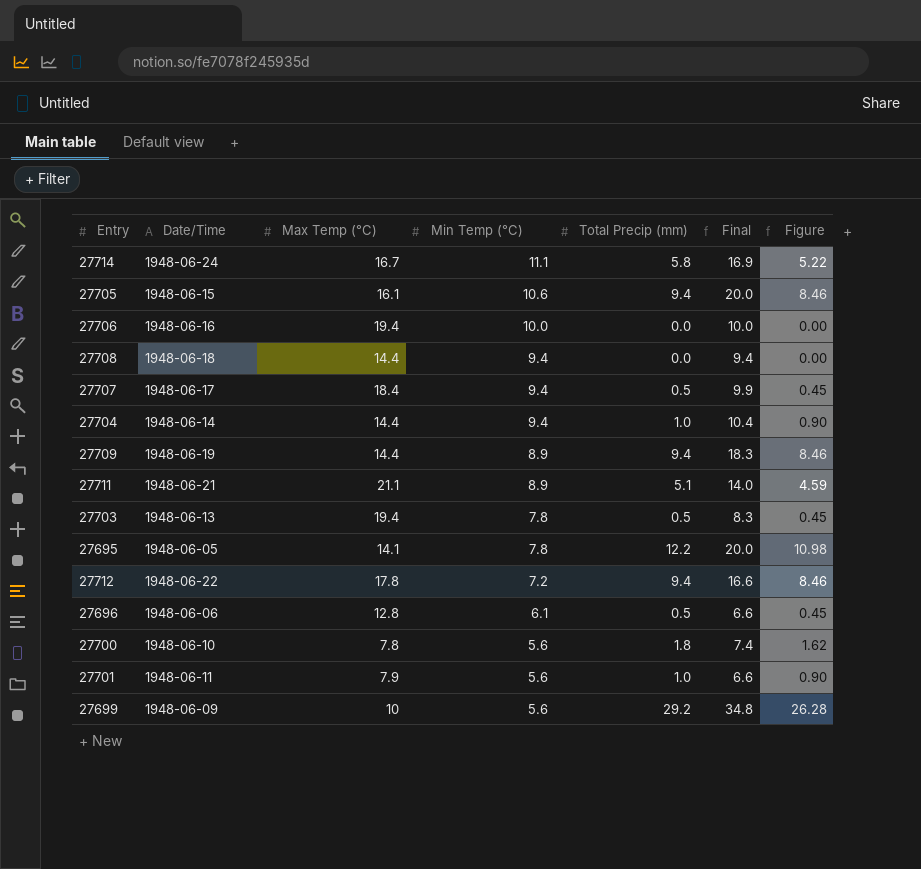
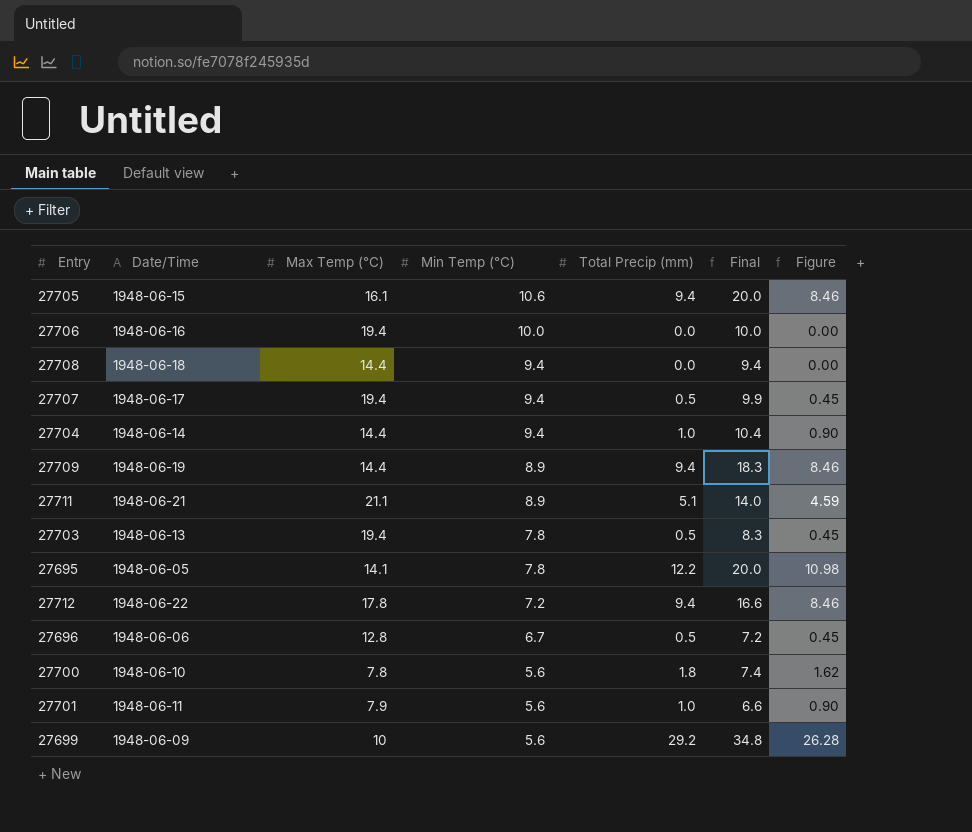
row 27714: 1948-06-24 | 16.7 | 11.1 | 5.8 | 16.9 | 5.22 -> none
27707 | Max Temp (°C): 18.4 -> 19.4
27696 | Min Temp (°C): 6.1 -> 6.7
27696 | Final: 6.6 -> 7.2

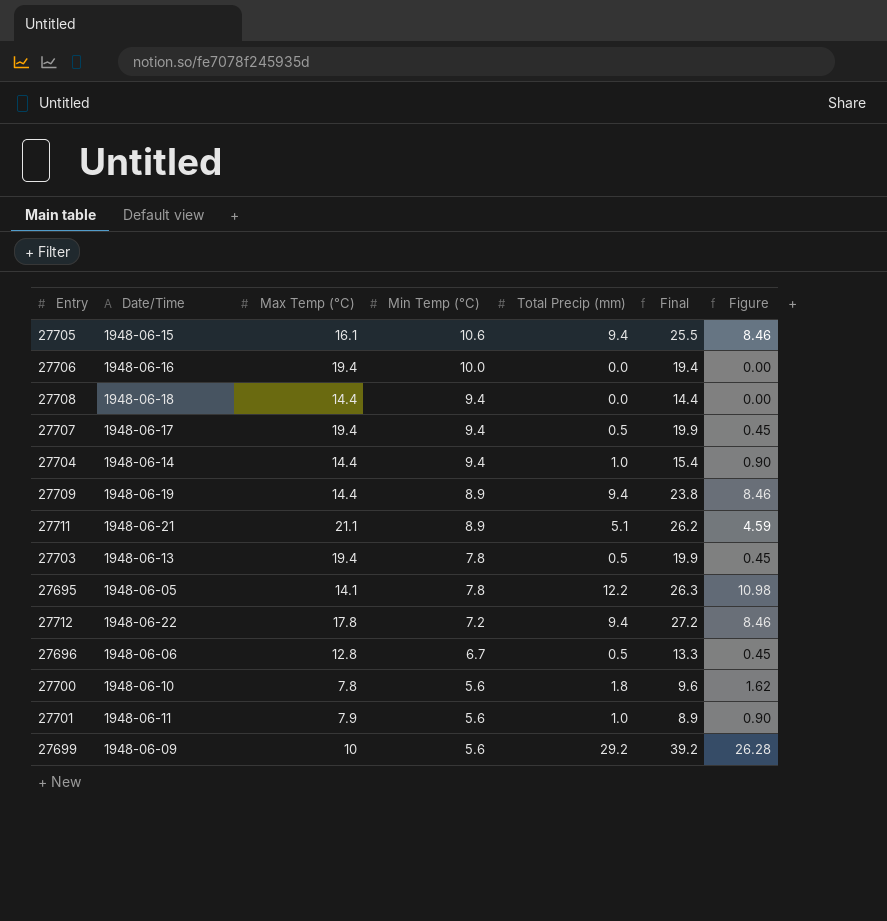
column Final | formula: [Min Temp (°C)] + [Total Precip (mm)] -> [Max Temp (°C)] + [Total Precip (mm)]

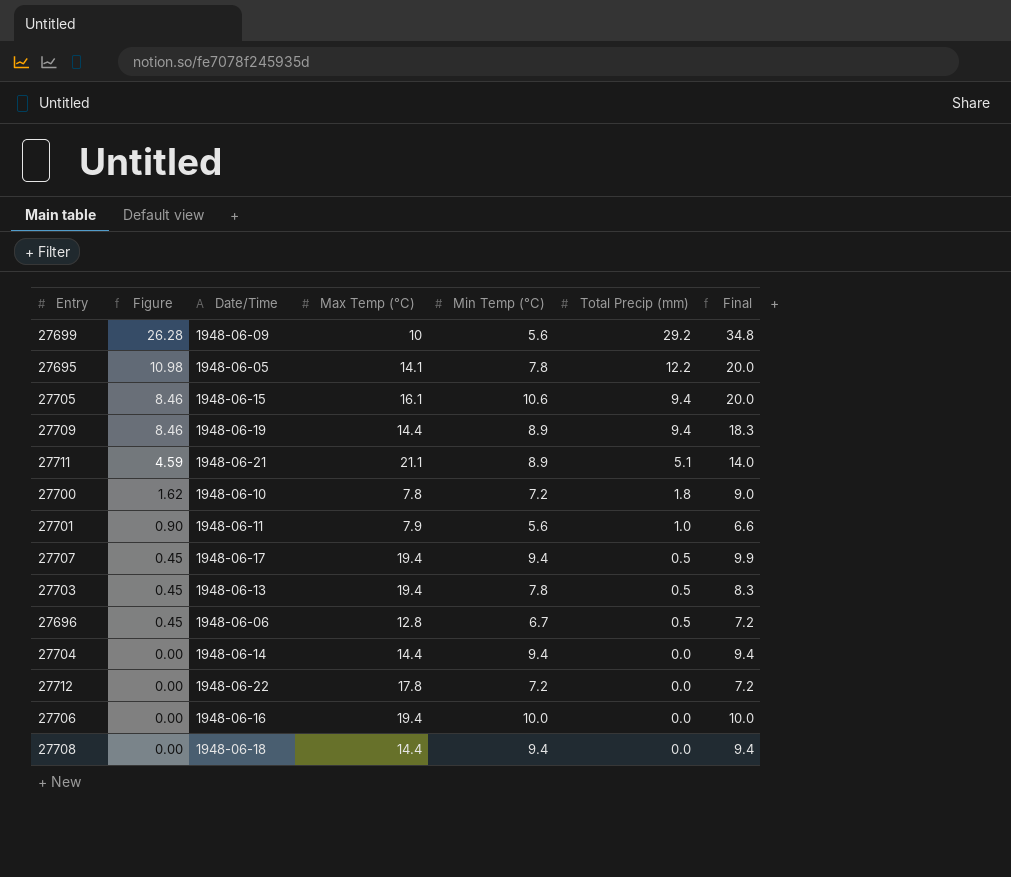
row order: Min Temp (°C) descending -> Figure descending
column Figure | position: 7 -> 2
column Final | formula: [Max Temp (°C)] + [Total Precip (mm)] -> [Min Temp (°C)] + [Total Precip (mm)]
27700 | Min Temp (°C): 5.6 -> 7.2
27704 | Figure: 0.90 -> 0.00
27704 | Total Precip (mm): 1.0 -> 0.0
27712 | Figure: 8.46 -> 0.00
27712 | Total Precip (mm): 9.4 -> 0.0

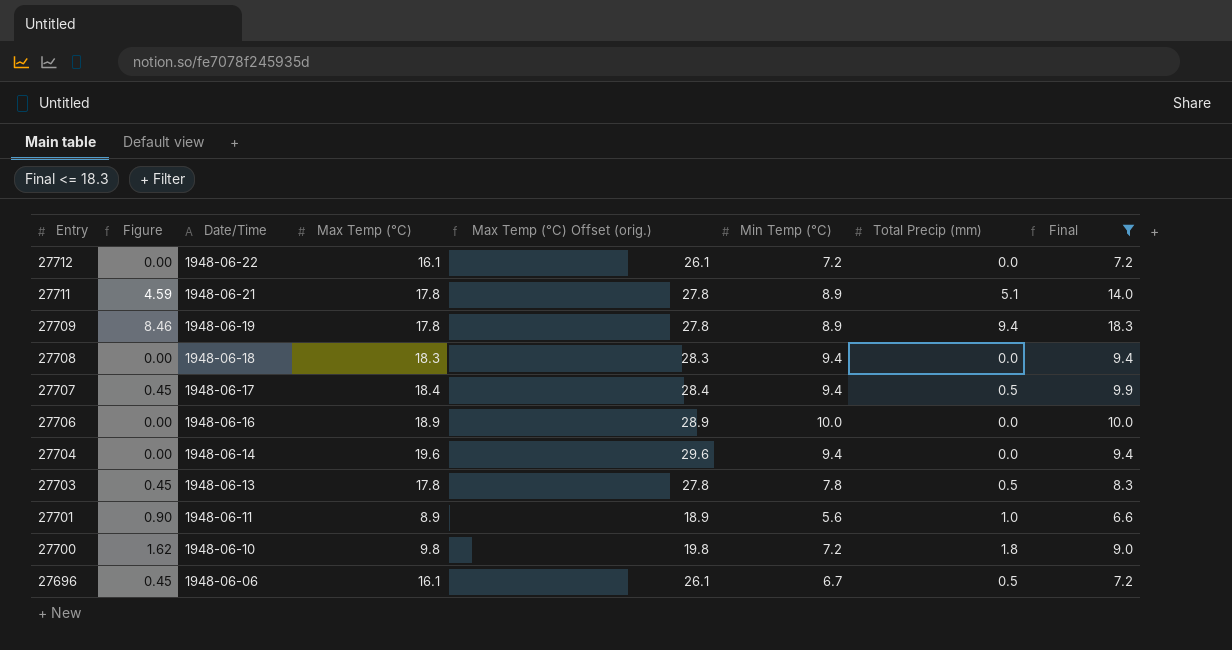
filter: none -> Final <= 18.3
row order: Figure descending -> Entry descending
column Max Temp (°C) Offset (orig.) | formula: none -> [Max Temp (°C)] + 10
27712 | Max Temp (°C): 17.8 -> 16.1
27711 | Max Temp (°C): 21.1 -> 17.8
27709 | Max Temp (°C): 14.4 -> 17.8
27708 | Max Temp (°C): 14.4 -> 18.3
27707 | Max Temp (°C): 19.4 -> 18.4
27706 | Max Temp (°C): 19.4 -> 18.9
27704 | Max Temp (°C): 14.4 -> 19.6
27703 | Max Temp (°C): 19.4 -> 17.8
27701 | Max Temp (°C): 7.9 -> 8.9
27700 | Max Temp (°C): 7.8 -> 9.8
27696 | Max Temp (°C): 12.8 -> 16.1

